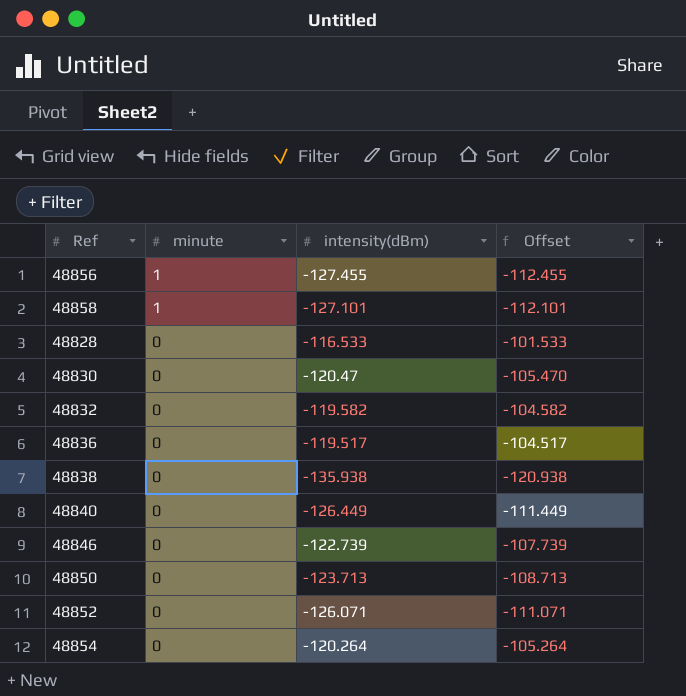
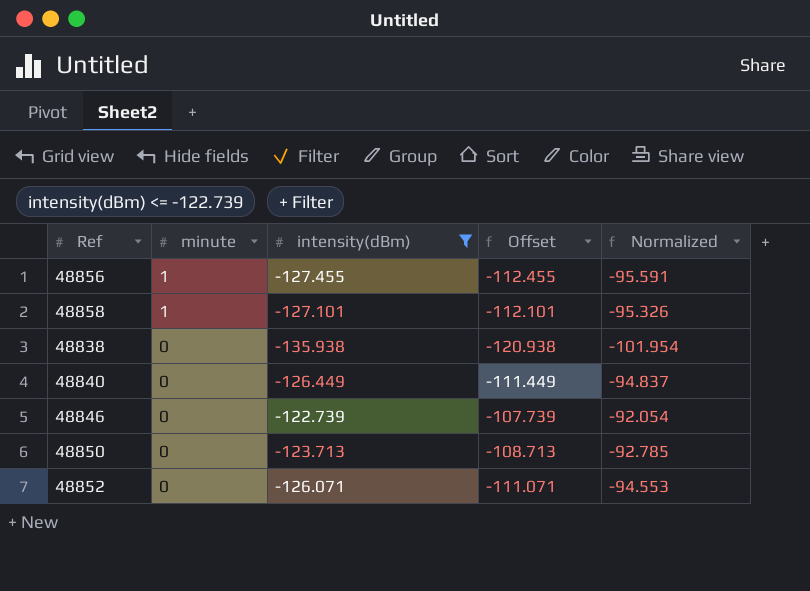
filter: none -> intensity(dBm) <= -122.739
column Normalized | formula: none -> [intensity(dBm)] * 0.75

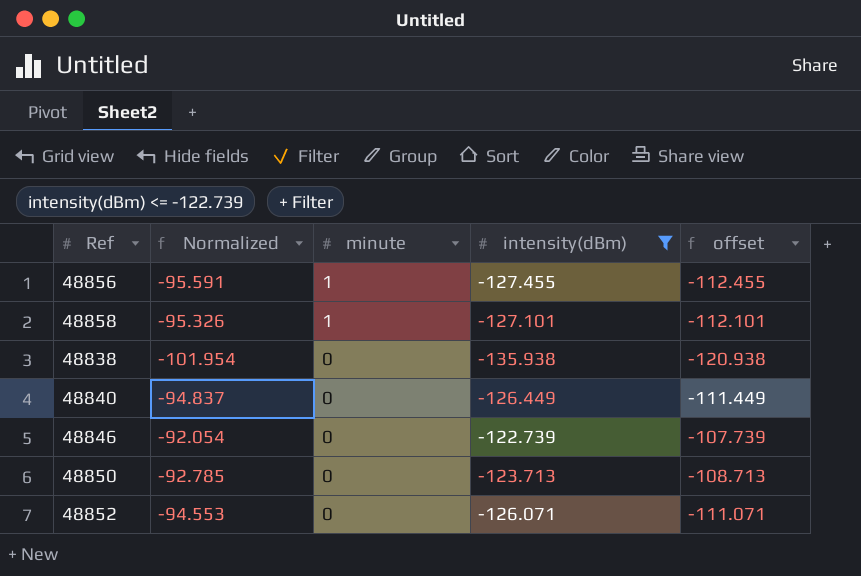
column Normalized | position: 5 -> 2
column name: Offset -> offset

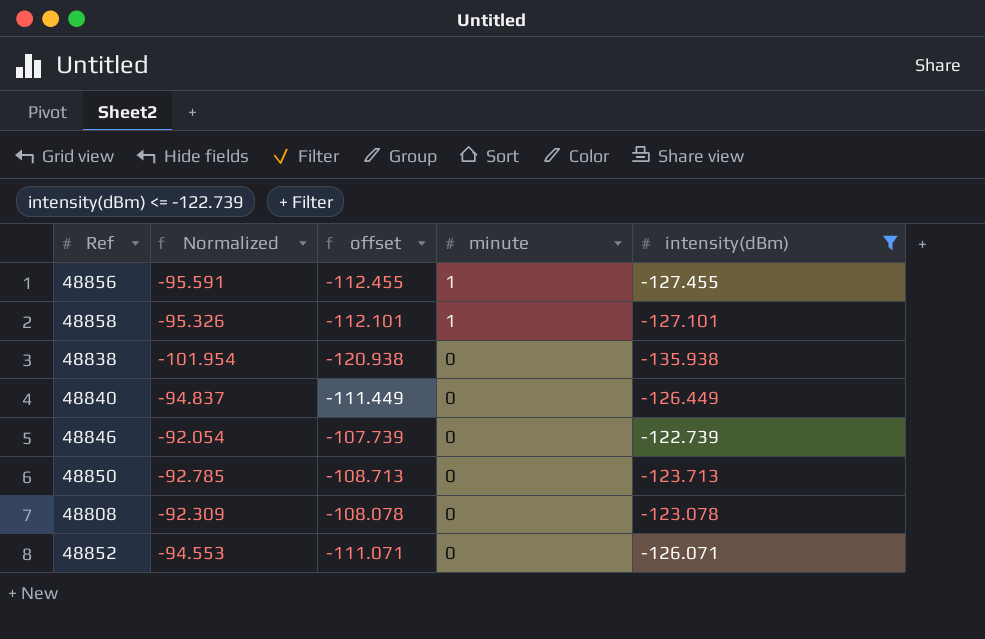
column offset | position: 5 -> 3
row 48808: none -> -92.309 | -108.078 | 0 | -123.078

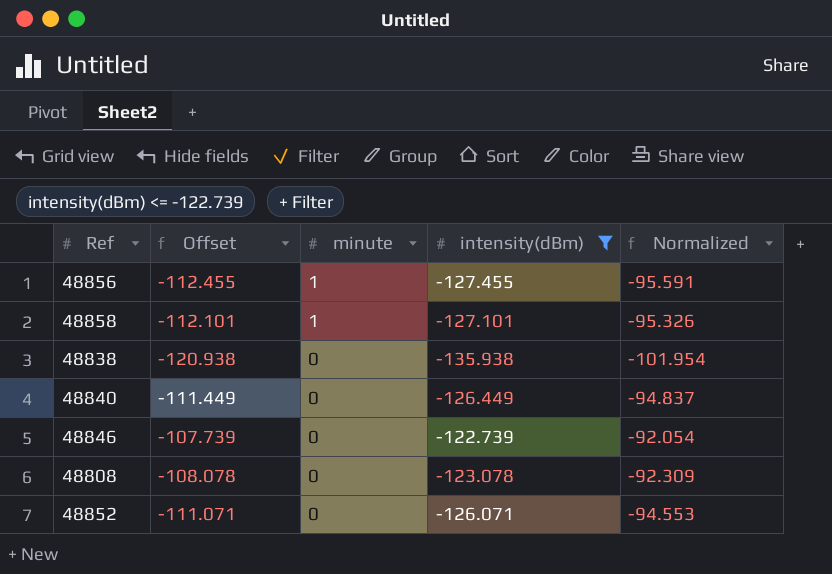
column name: offset -> Offset
column Normalized | position: 2 -> 5
row 48850: -92.785 | -108.713 | 0 | -123.713 -> none

